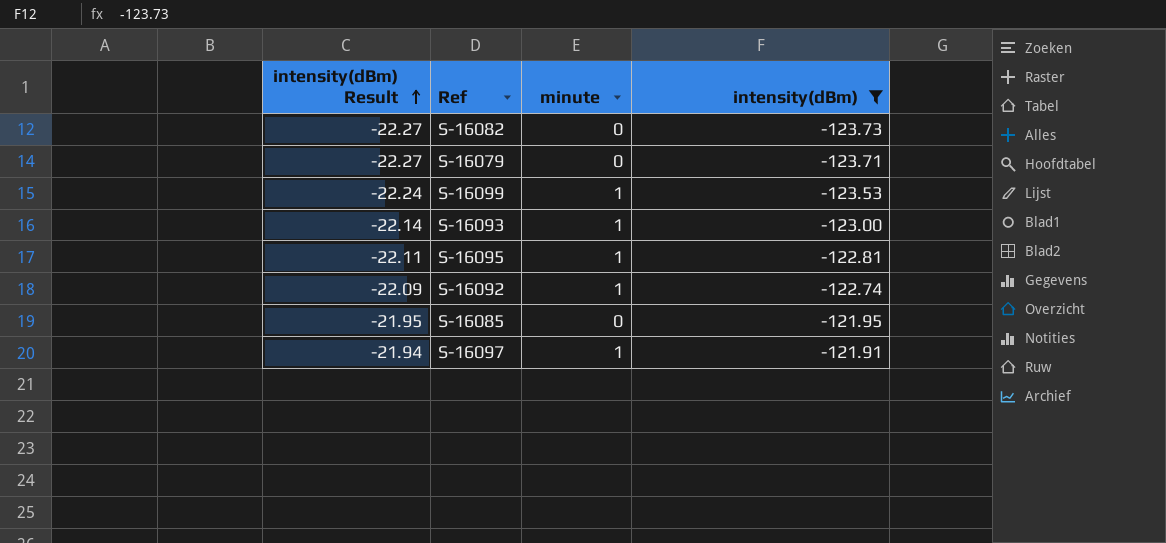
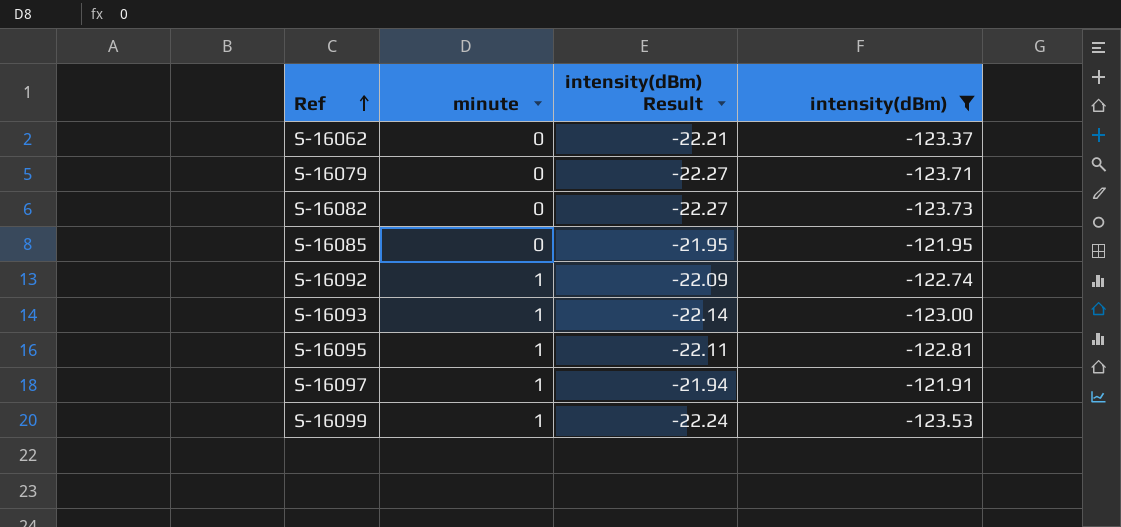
row order: intensity(dBm) Result ascending -> Ref ascending
column intensity(dBm) Result | position: 1 -> 3
row S-16062: none -> 0 | -22.21 | -123.37

